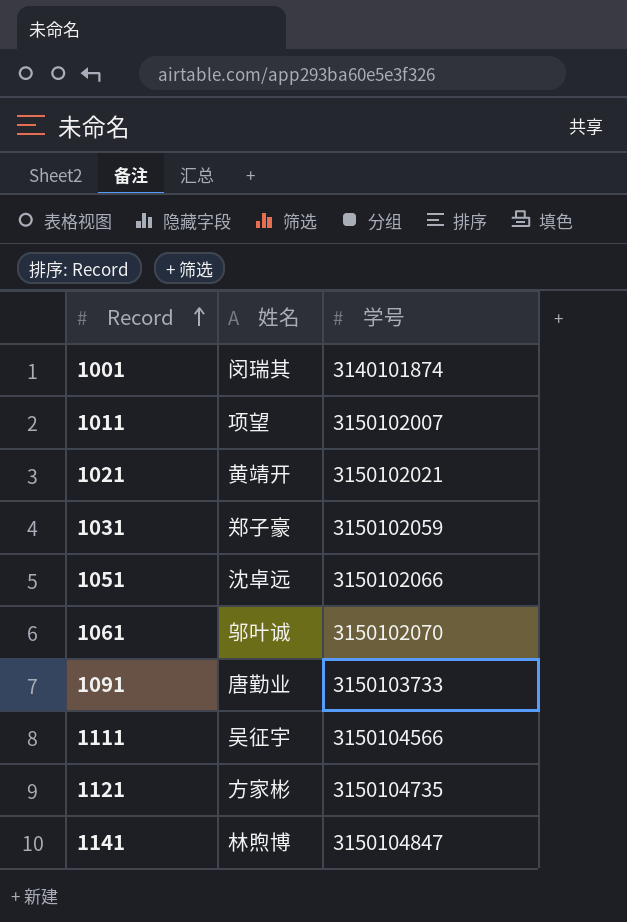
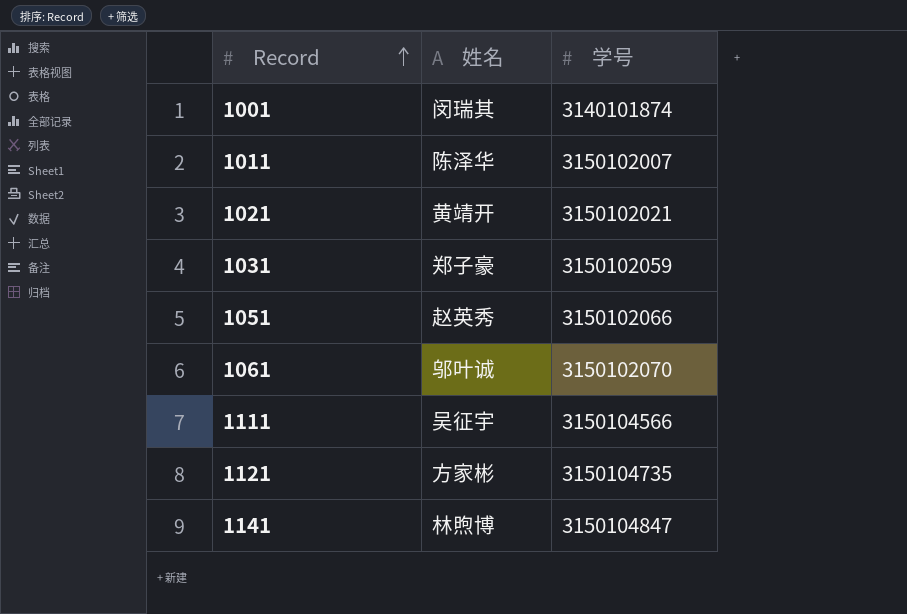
row 1091: 唐勤业 | 3150103733 -> none
1011 | 姓名: 项望 -> 陈泽华
1051 | 姓名: 沈卓远 -> 赵英秀

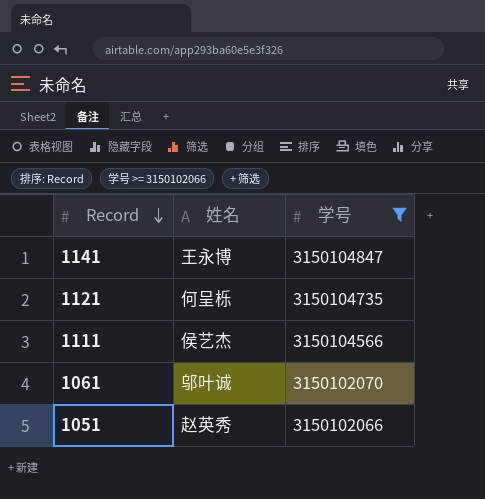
filter: none -> 学号 >= 3150102066
row order: Record ascending -> Record descending
1141 | 姓名: 林煦博 -> 王永博
1121 | 姓名: 方家彬 -> 何呈栎
1111 | 姓名: 吴征宇 -> 侯艺杰

